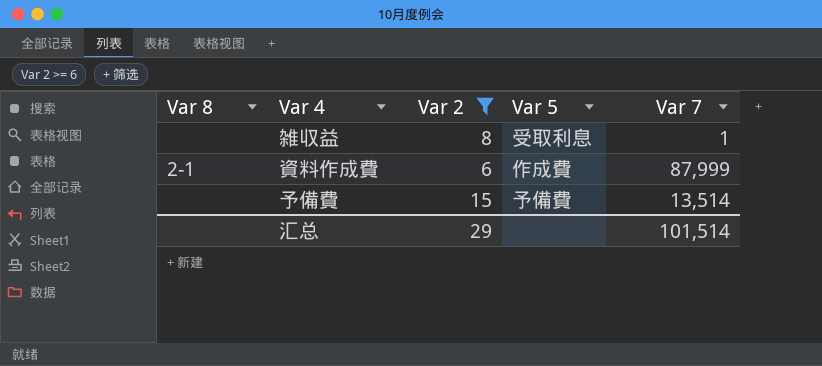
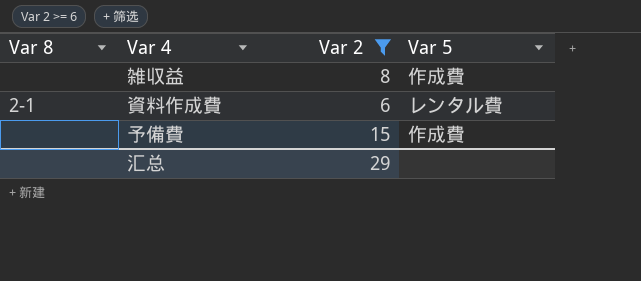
column Var 7 | position: 5 -> none
雑収益 | Var 5: 受取利息 -> 作成費
資料作成費 | Var 5: 作成費 -> レンタル費
予備費 | Var 5: 予備費 -> 作成費

